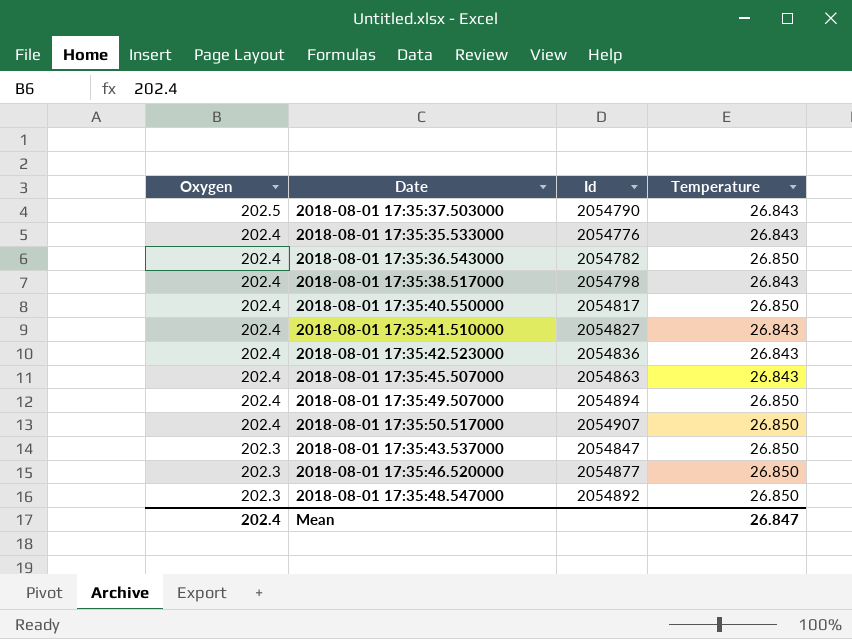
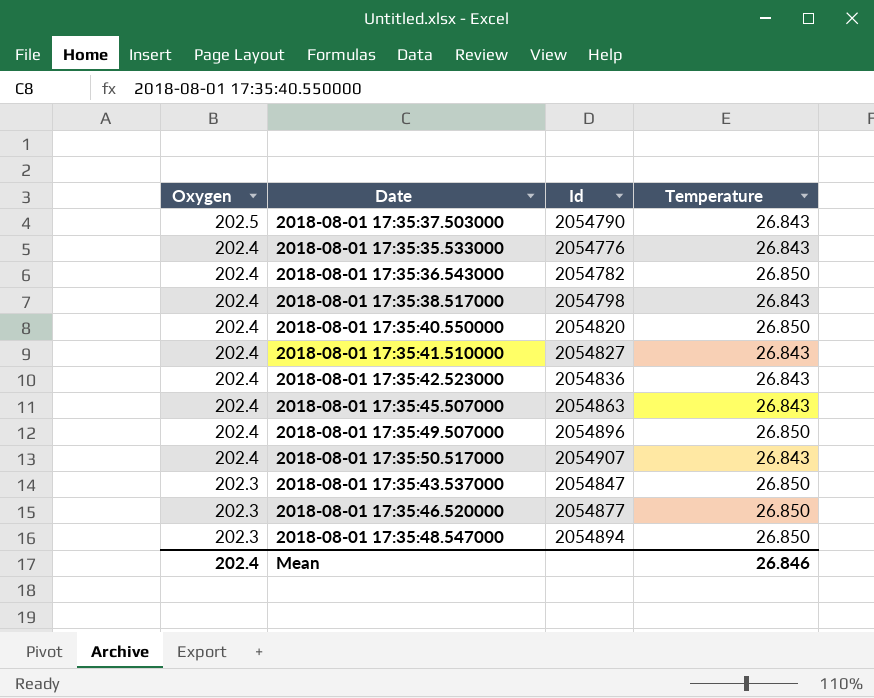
2018-08-01 17:35:40.550000 | Id: 2054817 -> 2054820
2018-08-01 17:35:49.507000 | Id: 2054894 -> 2054896
2018-08-01 17:35:50.517000 | Temperature: 26.850 -> 26.843
2018-08-01 17:35:48.547000 | Id: 2054892 -> 2054894
Mean | Temperature: 26.847 -> 26.846

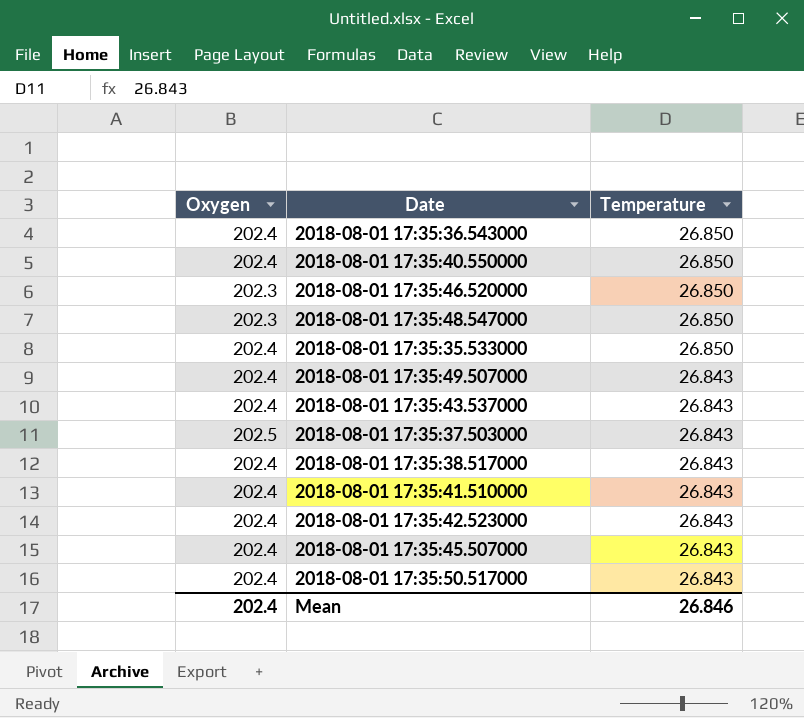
row order: Oxygen descending -> Temperature descending
column Id | position: 3 -> none
2018-08-01 17:35:35.533000 | Temperature: 26.843 -> 26.850
2018-08-01 17:35:49.507000 | Temperature: 26.850 -> 26.843
2018-08-01 17:35:43.537000 | Oxygen: 202.3 -> 202.4
2018-08-01 17:35:43.537000 | Temperature: 26.850 -> 26.843

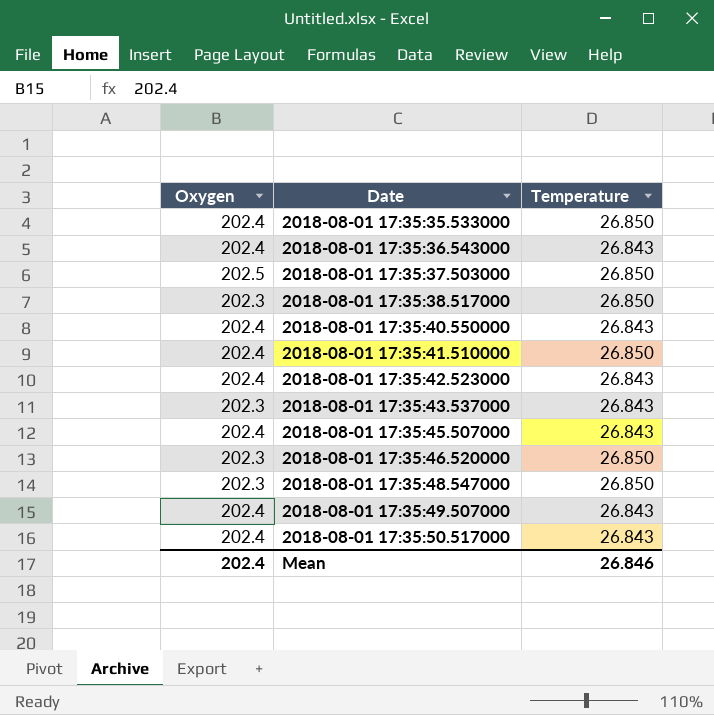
row order: Temperature descending -> Date ascending
2018-08-01 17:35:36.543000 | Temperature: 26.850 -> 26.843
2018-08-01 17:35:37.503000 | Temperature: 26.843 -> 26.850
2018-08-01 17:35:38.517000 | Oxygen: 202.4 -> 202.3
2018-08-01 17:35:38.517000 | Temperature: 26.843 -> 26.850
2018-08-01 17:35:40.550000 | Temperature: 26.850 -> 26.843
2018-08-01 17:35:41.510000 | Temperature: 26.843 -> 26.850
2018-08-01 17:35:43.537000 | Oxygen: 202.4 -> 202.3

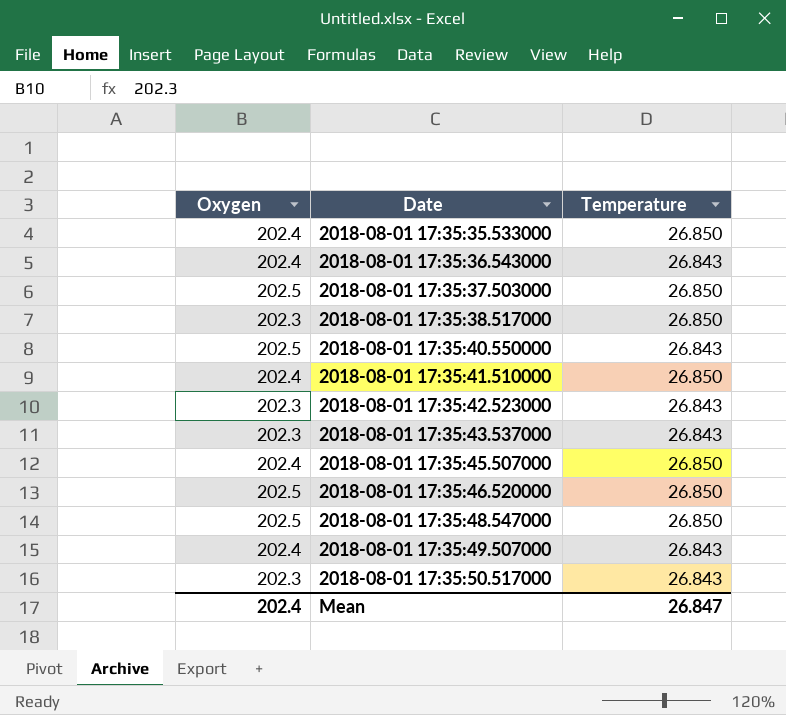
2018-08-01 17:35:40.550000 | Oxygen: 202.4 -> 202.5
2018-08-01 17:35:42.523000 | Oxygen: 202.4 -> 202.3
2018-08-01 17:35:45.507000 | Temperature: 26.843 -> 26.850
2018-08-01 17:35:46.520000 | Oxygen: 202.3 -> 202.5
2018-08-01 17:35:48.547000 | Oxygen: 202.3 -> 202.5
2018-08-01 17:35:50.517000 | Oxygen: 202.4 -> 202.3
Mean | Temperature: 26.846 -> 26.847

